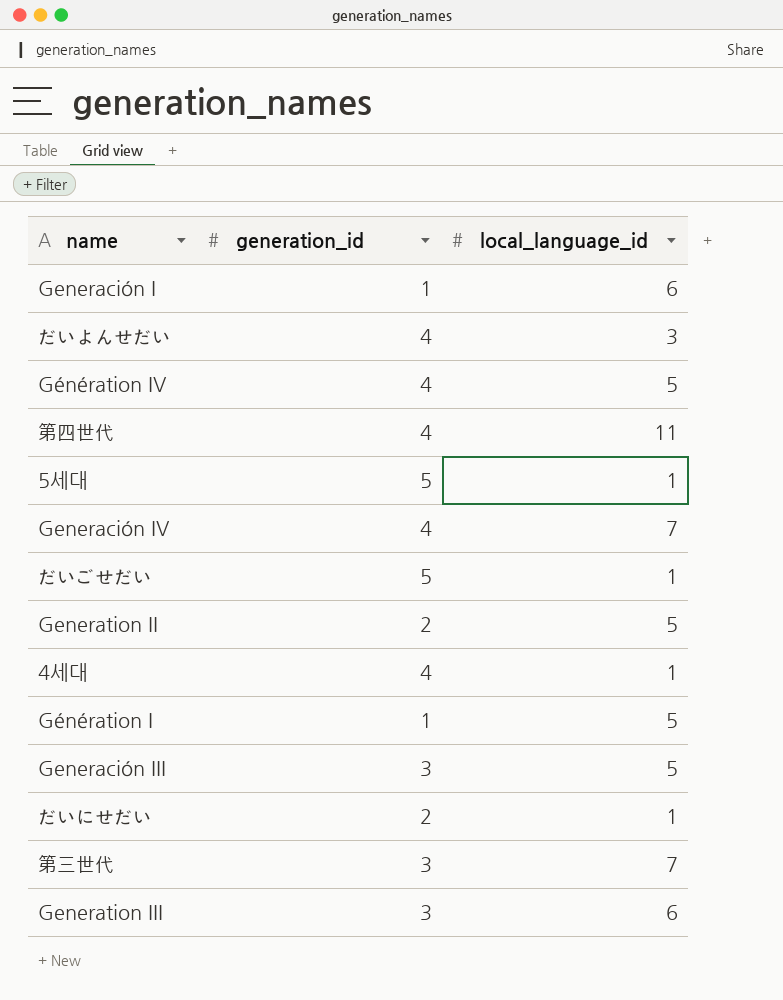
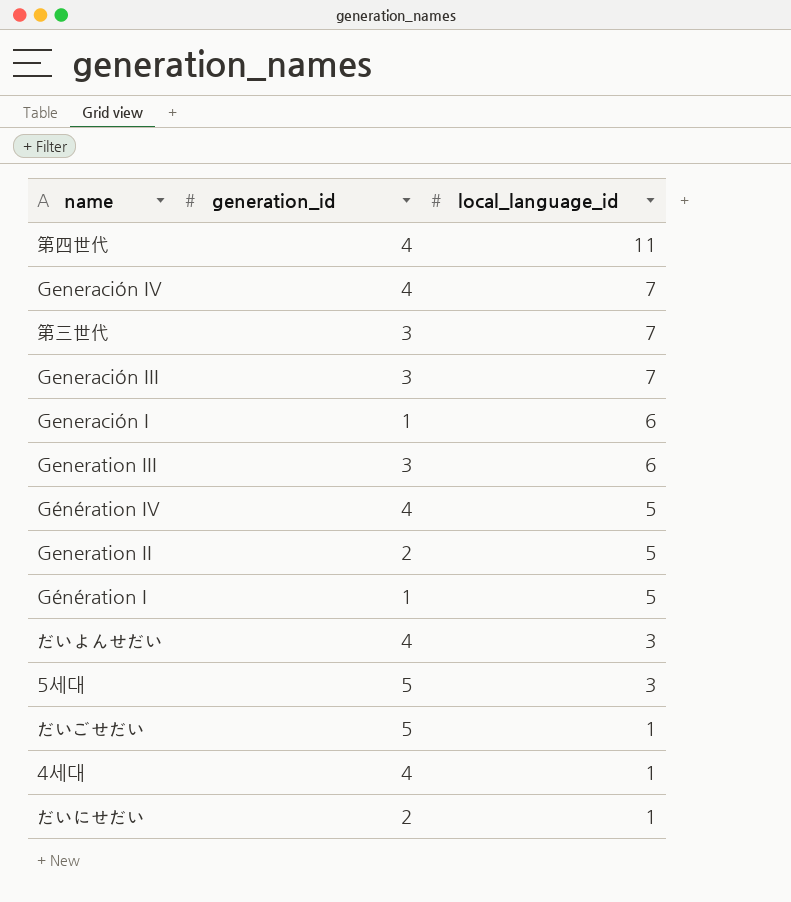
row order: none -> local_language_id descending
Generación III | local_language_id: 5 -> 7
5세대 | local_language_id: 1 -> 3

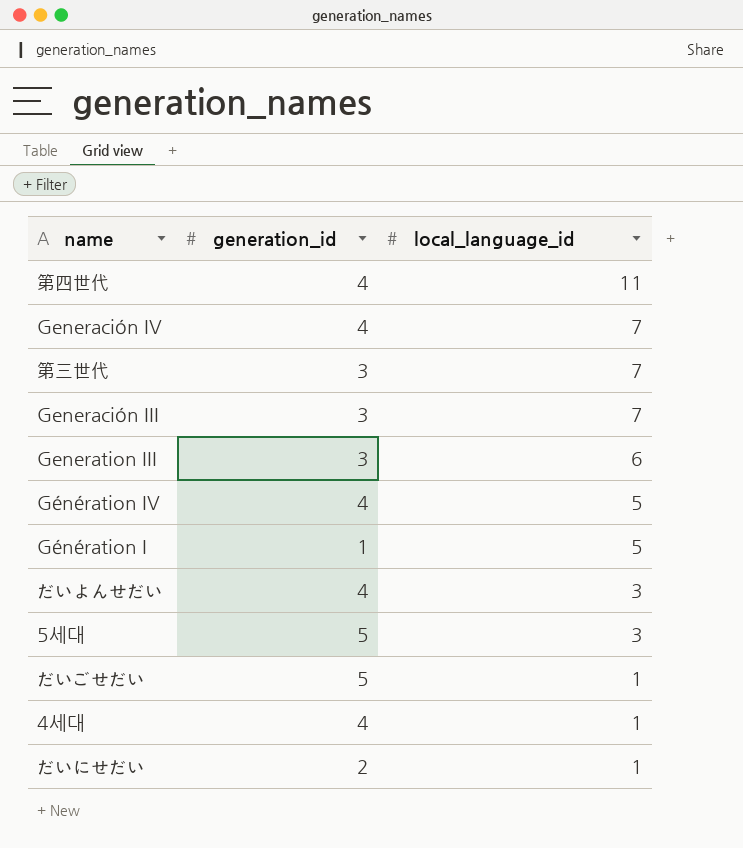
row Generación I: 1 | 6 -> none
row Generation II: 2 | 5 -> none

